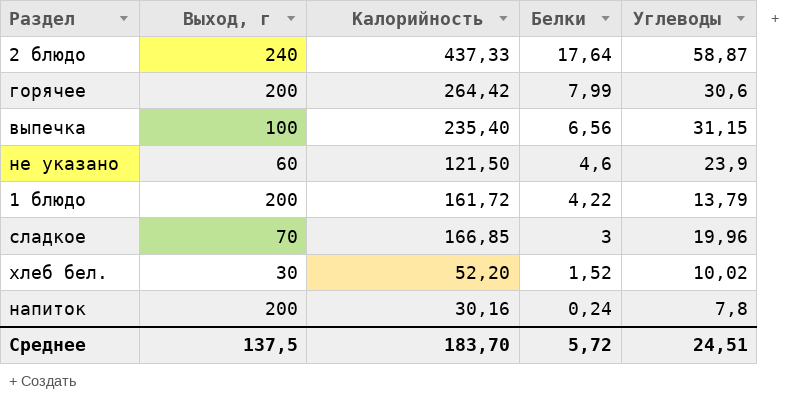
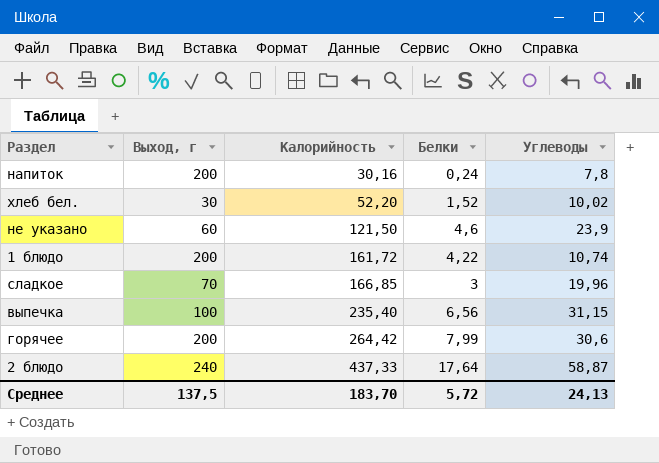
row order: Белки descending -> Калорийность ascending
1 блюдо | Углеводы: 13,79 -> 10,74
Среднее | Углеводы: 24,51 -> 24,13

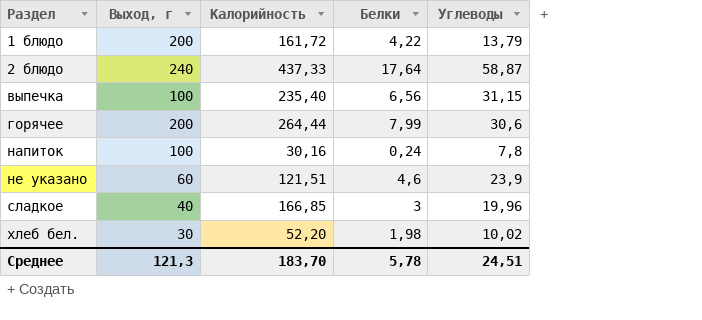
row order: Калорийность ascending -> Раздел ascending
1 блюдо | Углеводы: 10,74 -> 13,79
горячее | Калорийность: 264,42 -> 264,44
напиток | Выход, г: 200 -> 100
не указано | Калорийность: 121,50 -> 121,51
сладкое | Выход, г: 70 -> 40
хлеб бел. | Белки: 1,52 -> 1,98
Среднее | Выход, г: 137,5 -> 121,3
Среднее | Белки: 5,72 -> 5,78
Среднее | Углеводы: 24,13 -> 24,51

